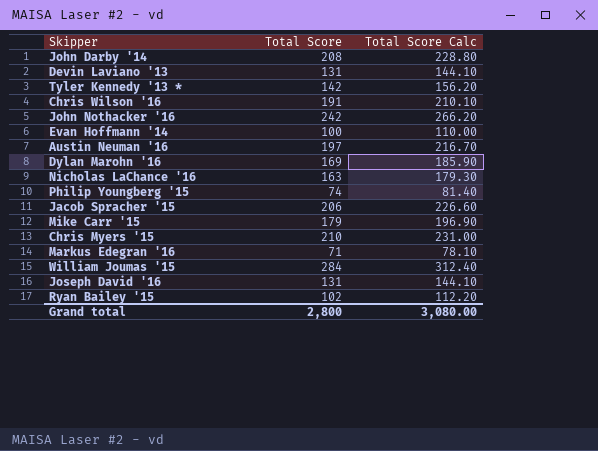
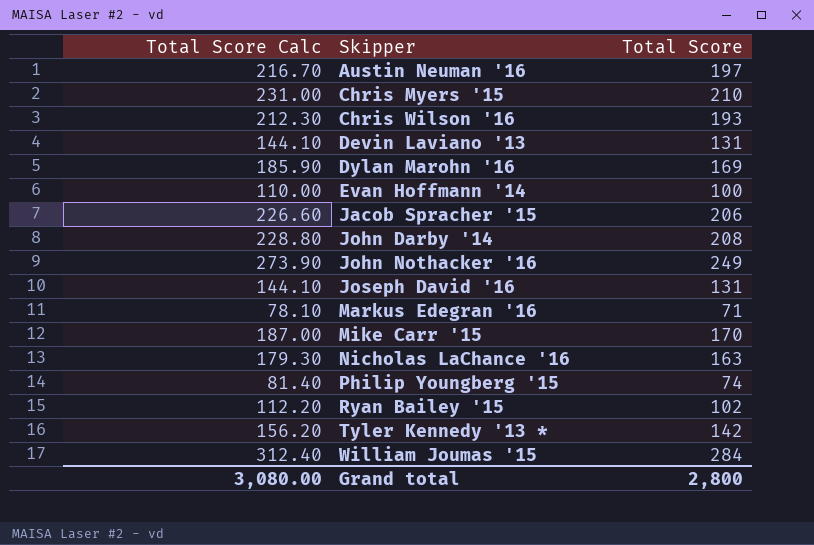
row order: none -> Skipper ascending
column Total Score Calc | position: 3 -> 1
Chris Wilson '16 | Total Score Calc: 210.10 -> 212.30
Chris Wilson '16 | Total Score: 191 -> 193
John Nothacker '16 | Total Score Calc: 266.20 -> 273.90
John Nothacker '16 | Total Score: 242 -> 249
Mike Carr '15 | Total Score Calc: 196.90 -> 187.00
Mike Carr '15 | Total Score: 179 -> 170

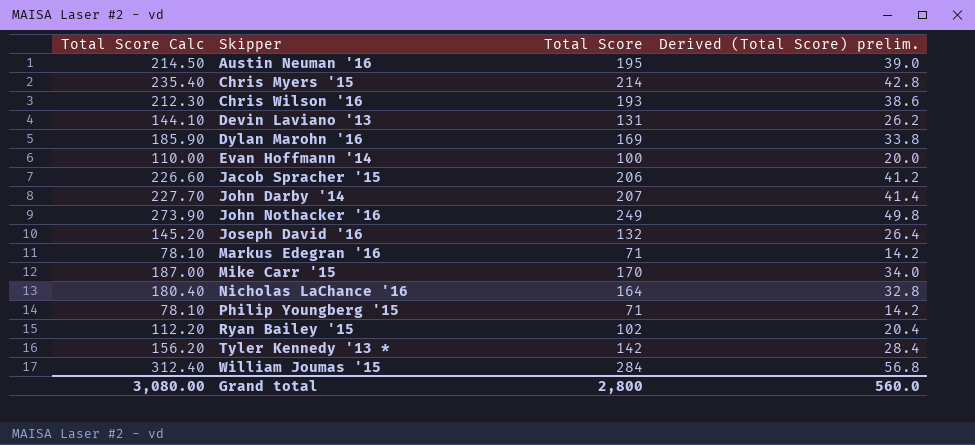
column Derived (Total Score) prelim. | formula: none -> [Total Score] * 0.2
Austin Neuman '16 | Total Score Calc: 216.70 -> 214.50
Austin Neuman '16 | Total Score: 197 -> 195
Chris Myers '15 | Total Score Calc: 231.00 -> 235.40
Chris Myers '15 | Total Score: 210 -> 214
John Darby '14 | Total Score Calc: 228.80 -> 227.70
John Darby '14 | Total Score: 208 -> 207
Joseph David '16 | Total Score Calc: 144.10 -> 145.20
Joseph David '16 | Total Score: 131 -> 132
Nicholas LaChance '16 | Total Score Calc: 179.30 -> 180.40
Nicholas LaChance '16 | Total Score: 163 -> 164
Philip Youngberg '15 | Total Score Calc: 81.40 -> 78.10
Philip Youngberg '15 | Total Score: 74 -> 71

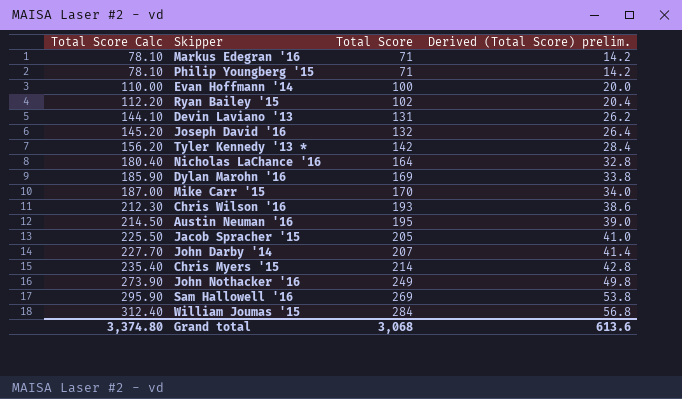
row order: Skipper ascending -> Total Score Calc ascending
Jacob Spracher '15 | Total Score Calc: 226.60 -> 225.50
Jacob Spracher '15 | Total Score: 206 -> 205
Jacob Spracher '15 | Derived (Total Score) prelim.: 41.2 -> 41.0
row Sam Hallowell '16: none -> 295.90 | 269 | 53.8
Grand total | Total Score Calc: 3,080.00 -> 3,374.80
Grand total | Total Score: 2,800 -> 3,068
Grand total | Derived (Total Score) prelim.: 560.0 -> 613.6

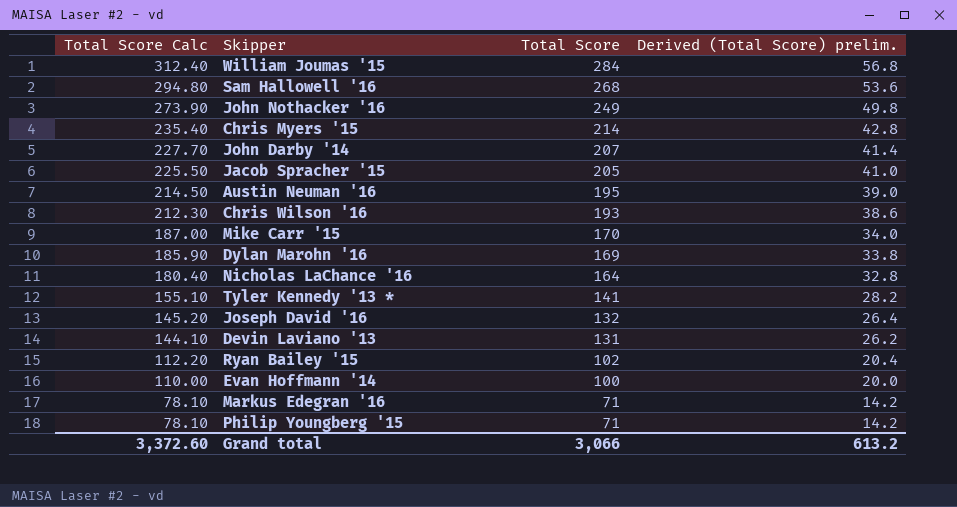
row order: Total Score Calc ascending -> Total Score Calc descending
Sam Hallowell '16 | Total Score Calc: 295.90 -> 294.80
Sam Hallowell '16 | Total Score: 269 -> 268
Sam Hallowell '16 | Derived (Total Score) prelim.: 53.8 -> 53.6
Tyler Kennedy '13 * | Total Score Calc: 156.20 -> 155.10
Tyler Kennedy '13 * | Total Score: 142 -> 141
Tyler Kennedy '13 * | Derived (Total Score) prelim.: 28.4 -> 28.2
Grand total | Total Score Calc: 3,374.80 -> 3,372.60
Grand total | Total Score: 3,068 -> 3,066
Grand total | Derived (Total Score) prelim.: 613.6 -> 613.2

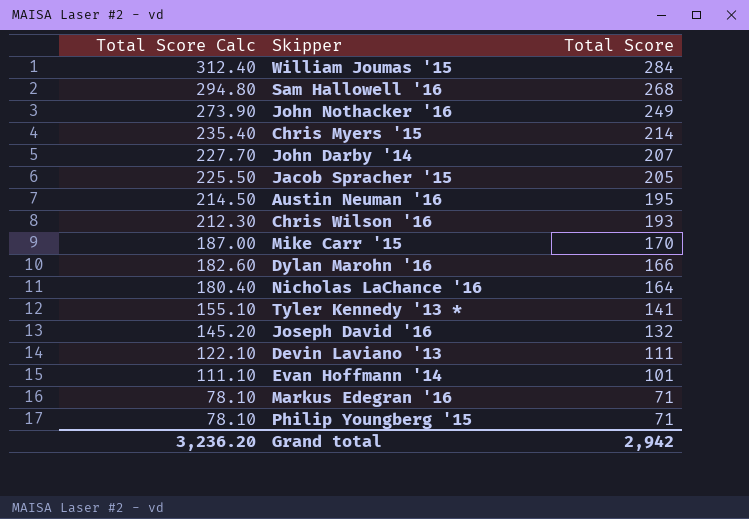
column Derived (Total Score) prelim. | formula: [Total Score] * 0.2 -> none
row Ryan Bailey '15: 112.20 | 102 | 20.4 -> none
Dylan Marohn '16 | Total Score Calc: 185.90 -> 182.60
Dylan Marohn '16 | Total Score: 169 -> 166
Devin Laviano '13 | Total Score Calc: 144.10 -> 122.10
Devin Laviano '13 | Total Score: 131 -> 111
Evan Hoffmann '14 | Total Score Calc: 110.00 -> 111.10
Evan Hoffmann '14 | Total Score: 100 -> 101
Grand total | Total Score Calc: 3,372.60 -> 3,236.20
Grand total | Total Score: 3,066 -> 2,942

